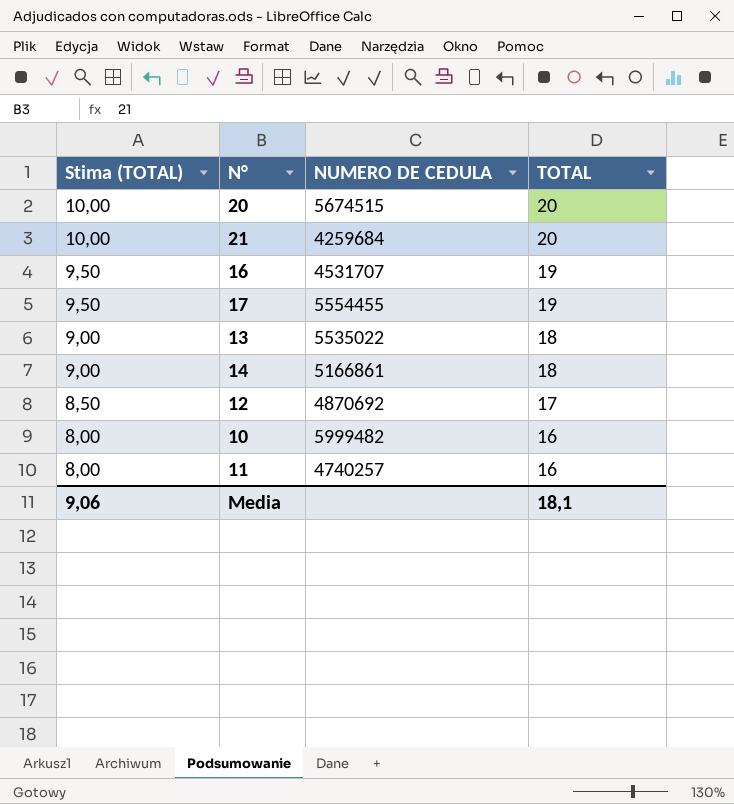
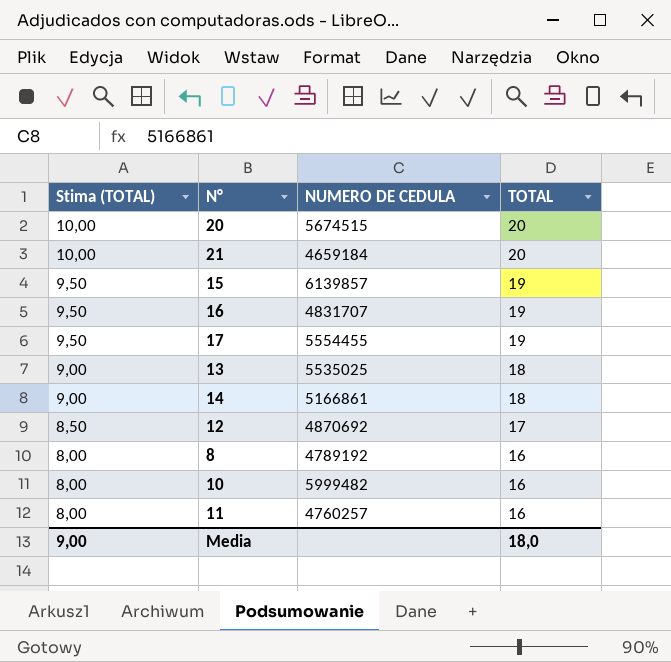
21 | NUMERO DE CEDULA: 4259684 -> 4659184
row 15: none -> 9,50 | 6139857 | 19
16 | NUMERO DE CEDULA: 4531707 -> 4831707
13 | NUMERO DE CEDULA: 5535022 -> 5535025
row 8: none -> 8,00 | 4789192 | 16
11 | NUMERO DE CEDULA: 4740257 -> 4760257
Media | Stima (TOTAL): 9,06 -> 9,00
Media | TOTAL: 18,1 -> 18,0

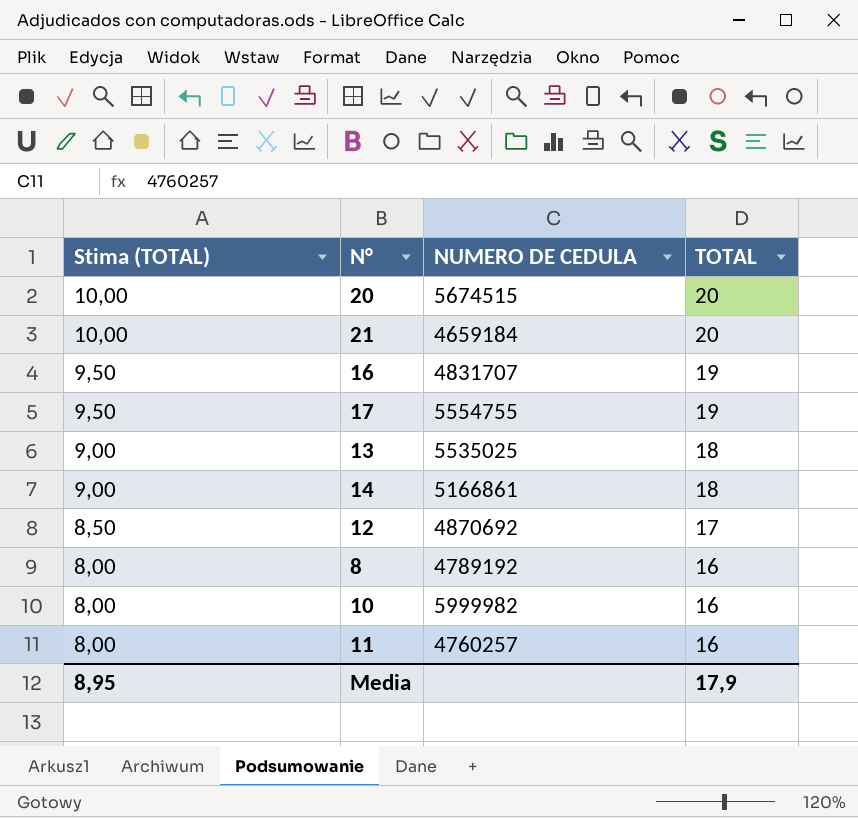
row 15: 9,50 | 6139857 | 19 -> none
17 | NUMERO DE CEDULA: 5554455 -> 5554755
10 | NUMERO DE CEDULA: 5999482 -> 5999982
Media | Stima (TOTAL): 9,00 -> 8,95
Media | TOTAL: 18,0 -> 17,9

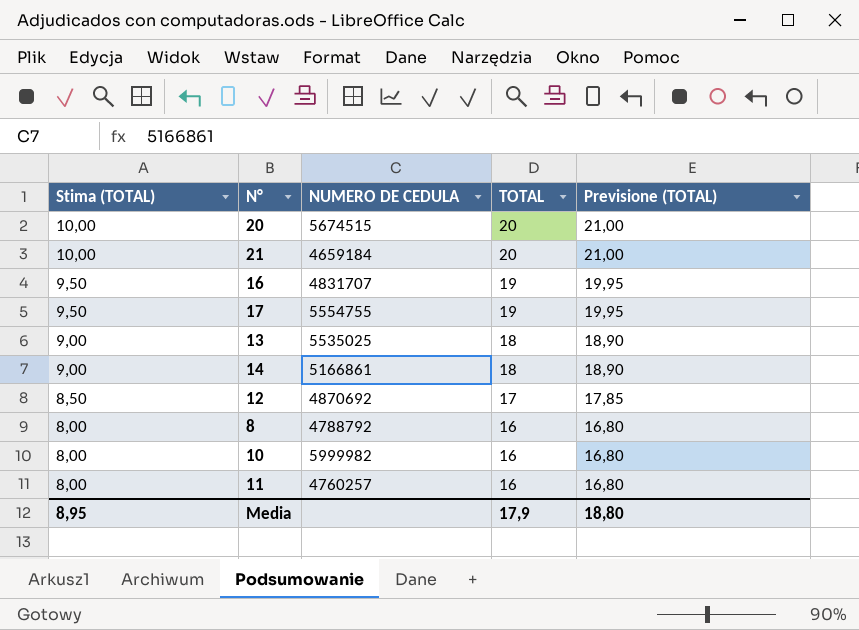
column Previsione (TOTAL) | formula: none -> [TOTAL] * 1,05
8 | NUMERO DE CEDULA: 4789192 -> 4788792

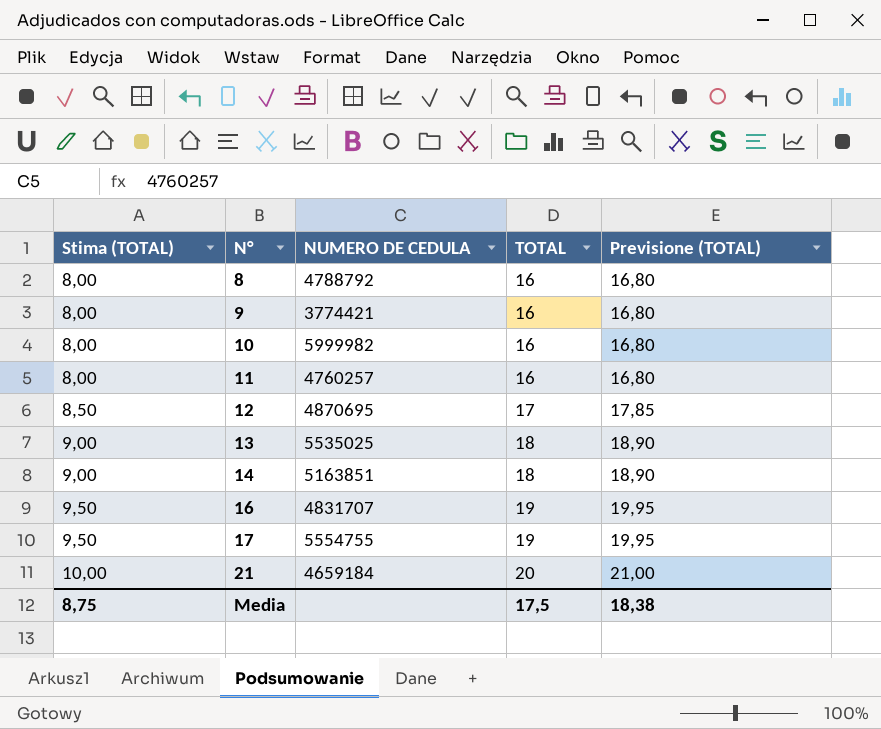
row order: Stima (TOTAL) descending -> Stima (TOTAL) ascending
row 20: 10,00 | 5674515 | 20 | 21,00 -> none
row 9: none -> 8,00 | 3774421 | 16 | 16,80
12 | NUMERO DE CEDULA: 4870692 -> 4870695
14 | NUMERO DE CEDULA: 5166861 -> 5163851
Media | Stima (TOTAL): 8,95 -> 8,75
Media | TOTAL: 17,9 -> 17,5
Media | Previsione (TOTAL): 18,80 -> 18,38

